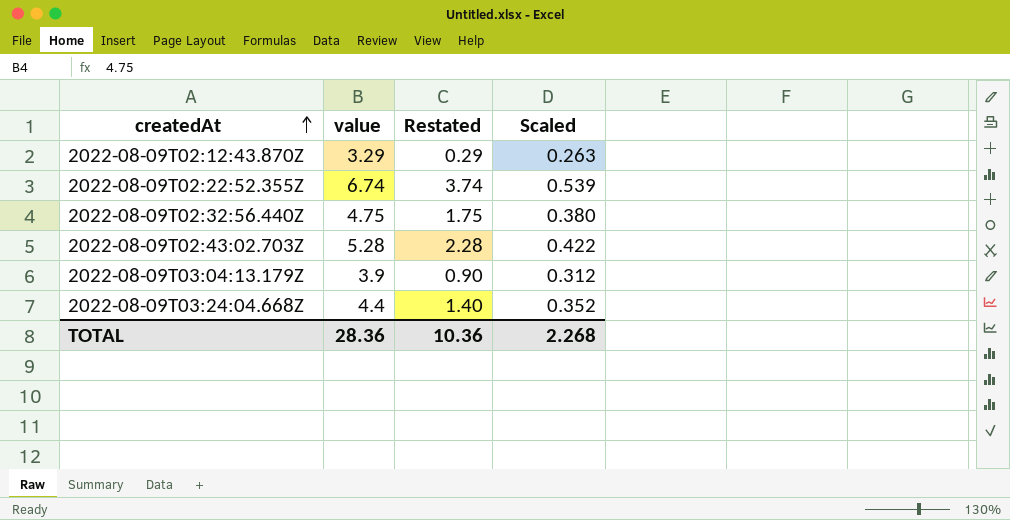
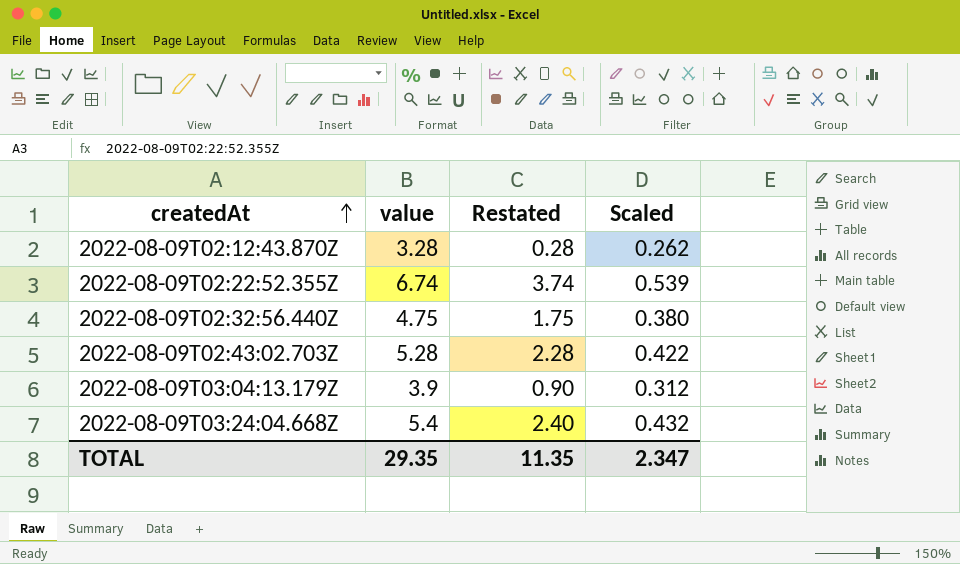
2022-08-09T02:12:43.870Z | value: 3.29 -> 3.28
2022-08-09T02:12:43.870Z | Restated: 0.29 -> 0.28
2022-08-09T02:12:43.870Z | Scaled: 0.263 -> 0.262
2022-08-09T03:24:04.668Z | value: 4.4 -> 5.4
2022-08-09T03:24:04.668Z | Restated: 1.40 -> 2.40
2022-08-09T03:24:04.668Z | Scaled: 0.352 -> 0.432
TOTAL | value: 28.36 -> 29.35
TOTAL | Restated: 10.36 -> 11.35
TOTAL | Scaled: 2.268 -> 2.347

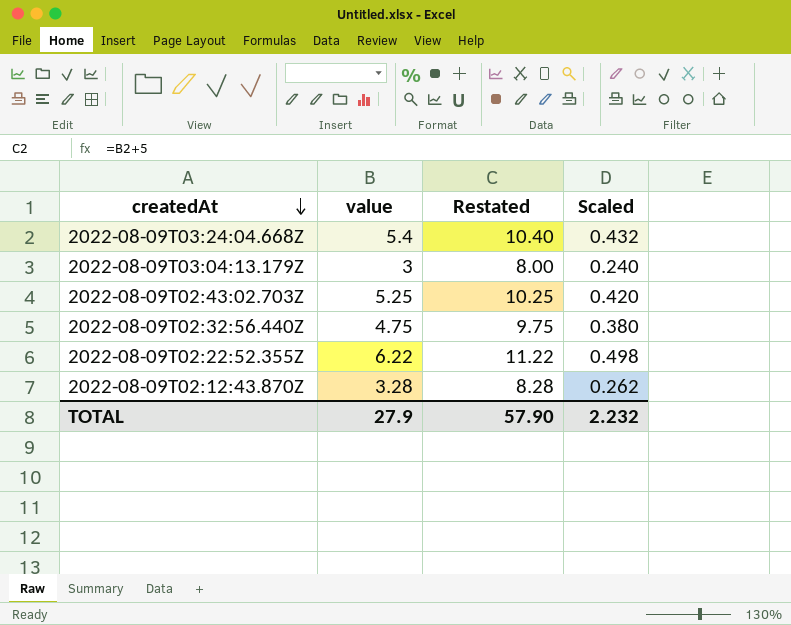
row order: createdAt ascending -> createdAt descending
column Restated | formula: [value] - 3 -> [value] + 5
2022-08-09T03:04:13.179Z | value: 3.9 -> 3
2022-08-09T03:04:13.179Z | Scaled: 0.312 -> 0.240
2022-08-09T02:43:02.703Z | value: 5.28 -> 5.25
2022-08-09T02:43:02.703Z | Scaled: 0.422 -> 0.420
2022-08-09T02:22:52.355Z | value: 6.74 -> 6.22
2022-08-09T02:22:52.355Z | Scaled: 0.539 -> 0.498
TOTAL | value: 29.35 -> 27.9
TOTAL | Restated: 11.35 -> 57.90
TOTAL | Scaled: 2.347 -> 2.232

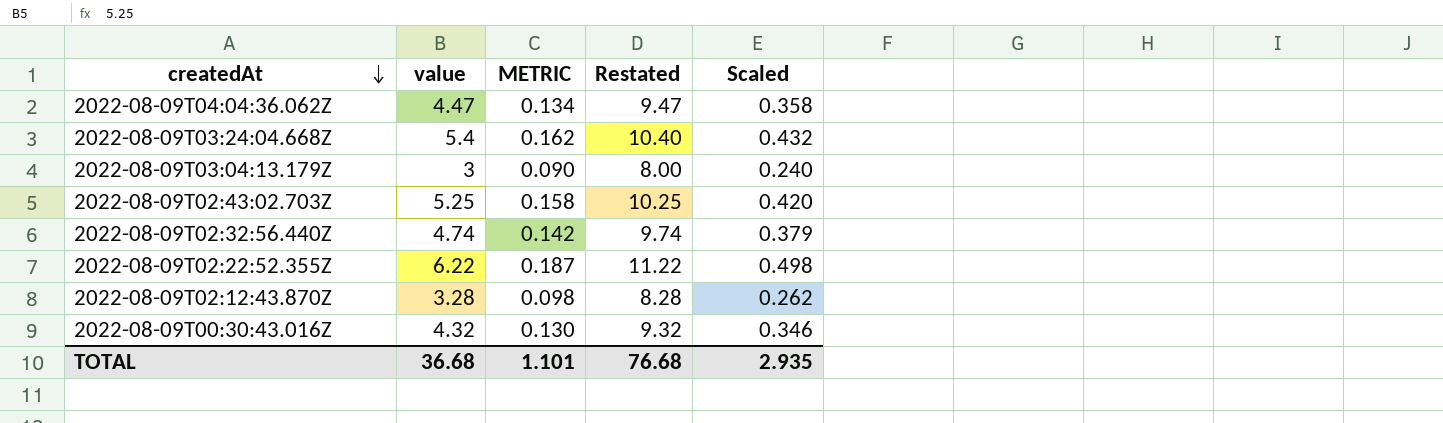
column METRIC | formula: none -> [value] * 0.03
row 2022-08-09T04:04:36.062Z: none -> 4.47 | 0.134 | 9.47 | 0.358
2022-08-09T02:32:56.440Z | value: 4.75 -> 4.74
2022-08-09T02:32:56.440Z | Restated: 9.75 -> 9.74
2022-08-09T02:32:56.440Z | Scaled: 0.380 -> 0.379
row 2022-08-09T00:30:43.016Z: none -> 4.32 | 0.130 | 9.32 | 0.346
TOTAL | value: 27.9 -> 36.68
TOTAL | Restated: 57.90 -> 76.68
TOTAL | Scaled: 2.232 -> 2.935

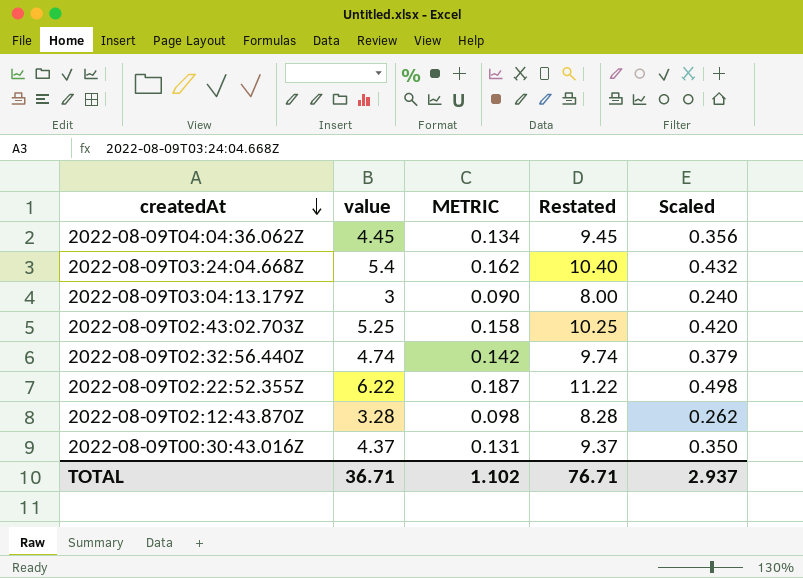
2022-08-09T04:04:36.062Z | value: 4.47 -> 4.45
2022-08-09T04:04:36.062Z | Restated: 9.47 -> 9.45
2022-08-09T04:04:36.062Z | Scaled: 0.358 -> 0.356
2022-08-09T00:30:43.016Z | value: 4.32 -> 4.37
2022-08-09T00:30:43.016Z | METRIC: 0.130 -> 0.131
2022-08-09T00:30:43.016Z | Restated: 9.32 -> 9.37
2022-08-09T00:30:43.016Z | Scaled: 0.346 -> 0.350
TOTAL | value: 36.68 -> 36.71
TOTAL | METRIC: 1.101 -> 1.102
TOTAL | Restated: 76.68 -> 76.71
TOTAL | Scaled: 2.935 -> 2.937

